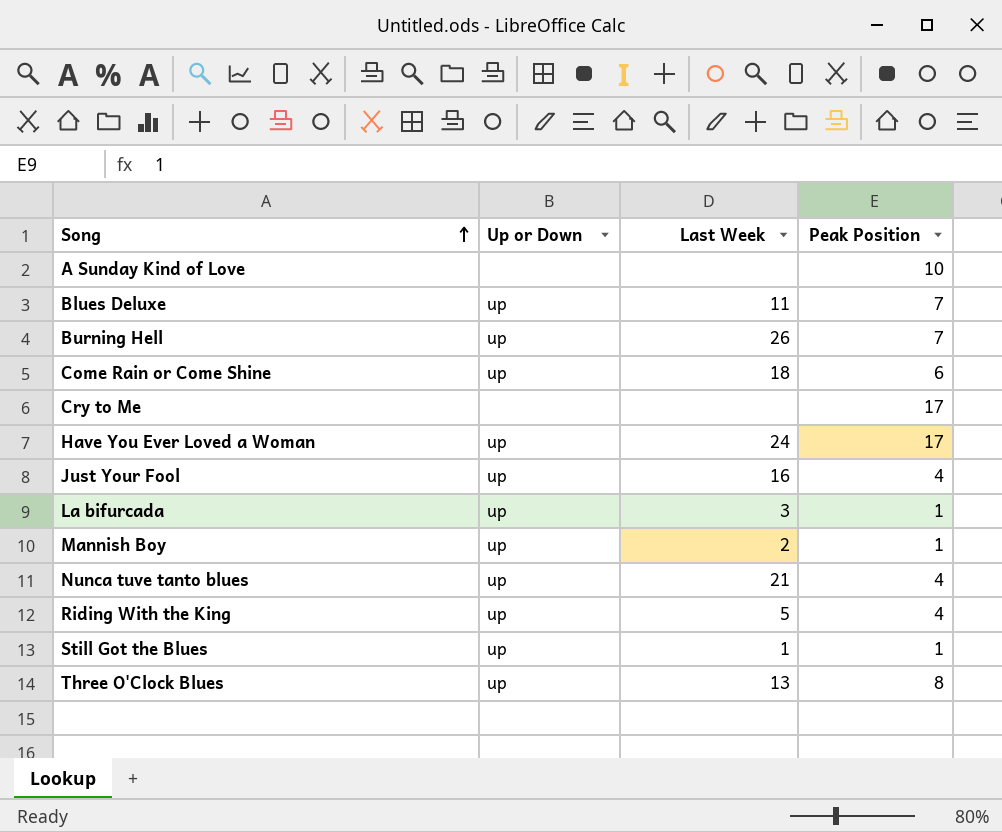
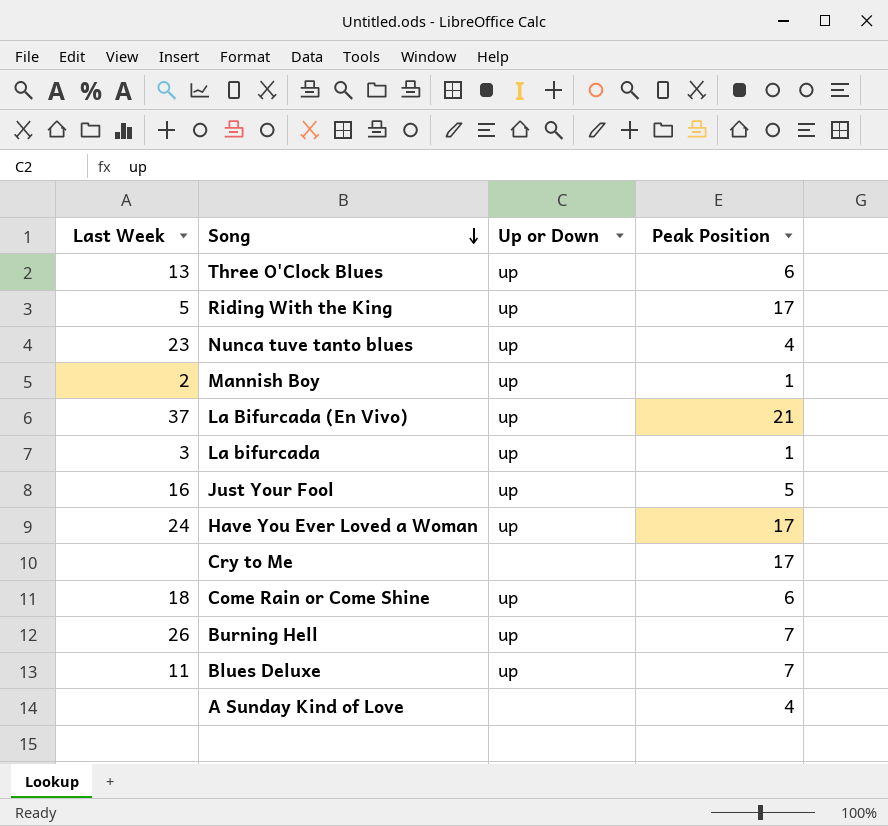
row order: Song ascending -> Song descending
column Last Week | position: 3 -> 1
row Still Got the Blues: up | 1 | 1 -> none
Three O'Clock Blues | Peak Position: 8 -> 6
Riding With the King | Peak Position: 4 -> 17
Nunca tuve tanto blues | Last Week: 21 -> 23
row La Bifurcada (En Vivo): none -> 37 | up | 21
Just Your Fool | Peak Position: 4 -> 5
A Sunday Kind of Love | Peak Position: 10 -> 4

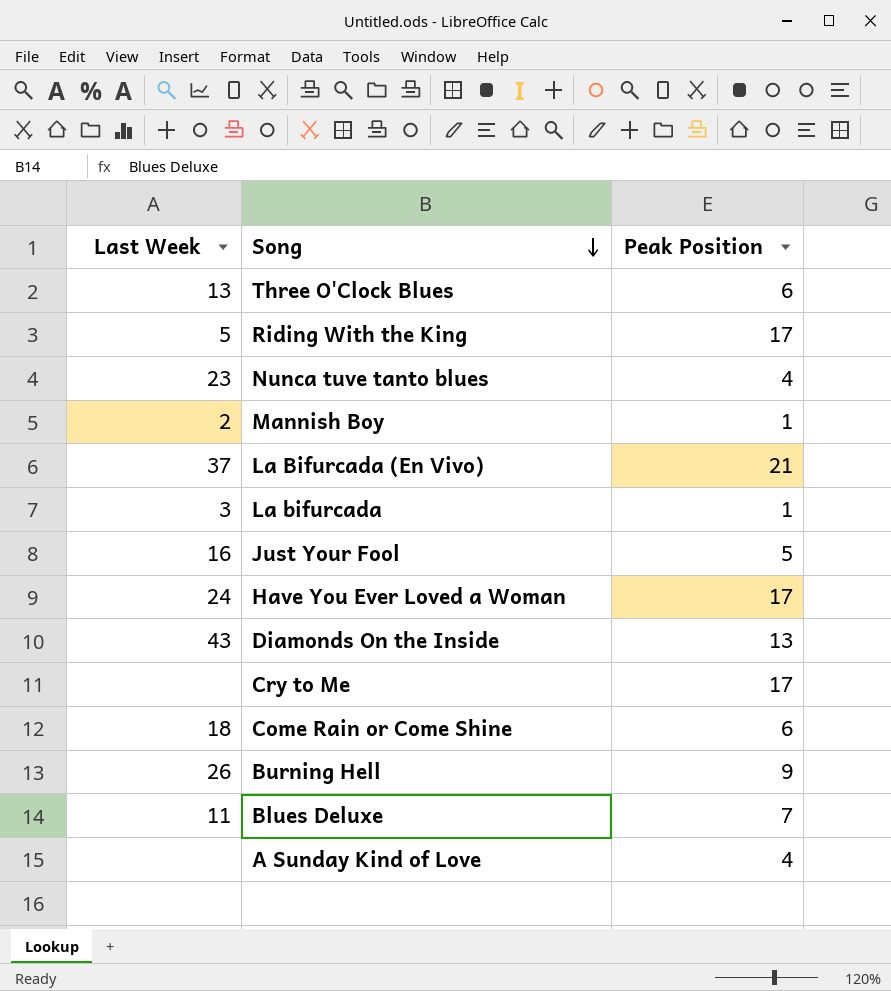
column Up or Down | position: 3 -> none
row Diamonds On the Inside: none -> 43 | 13
Burning Hell | Peak Position: 7 -> 9

